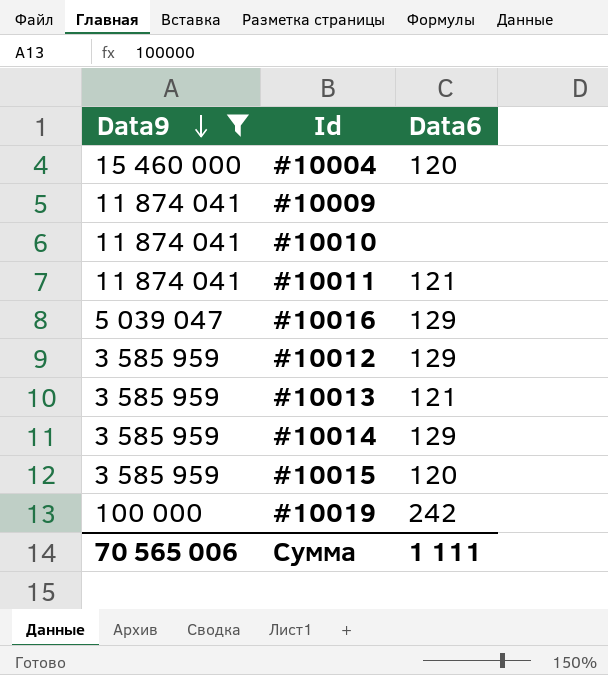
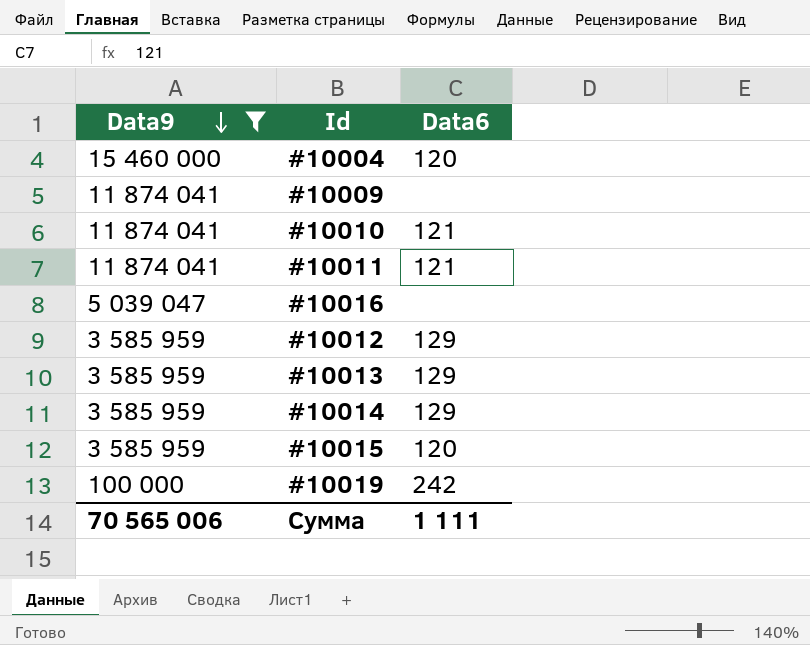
#10010 | Data6: none -> 121
#10016 | Data6: 129 -> none
#10013 | Data6: 121 -> 129

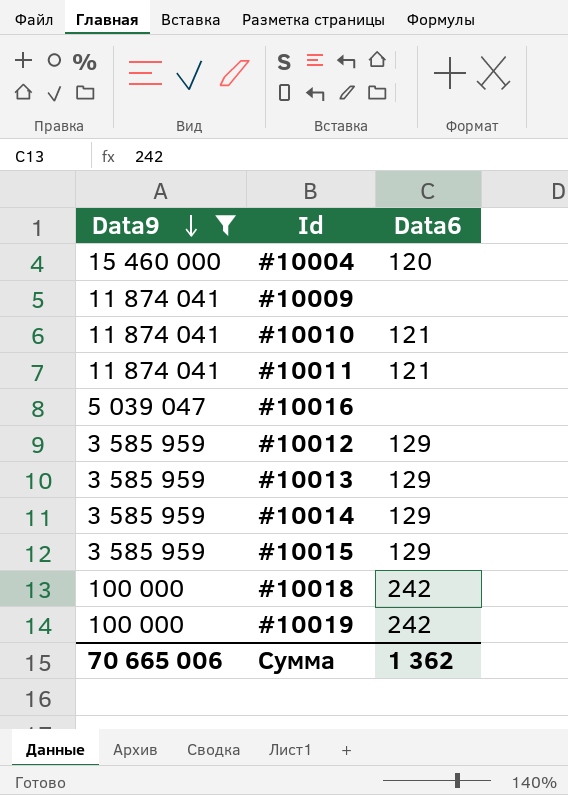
#10015 | Data6: 120 -> 129
row #10018: none -> 100 000 | 242
Сумма | Data9: 70 565 006 -> 70 665 006
Сумма | Data6: 1 111 -> 1 362

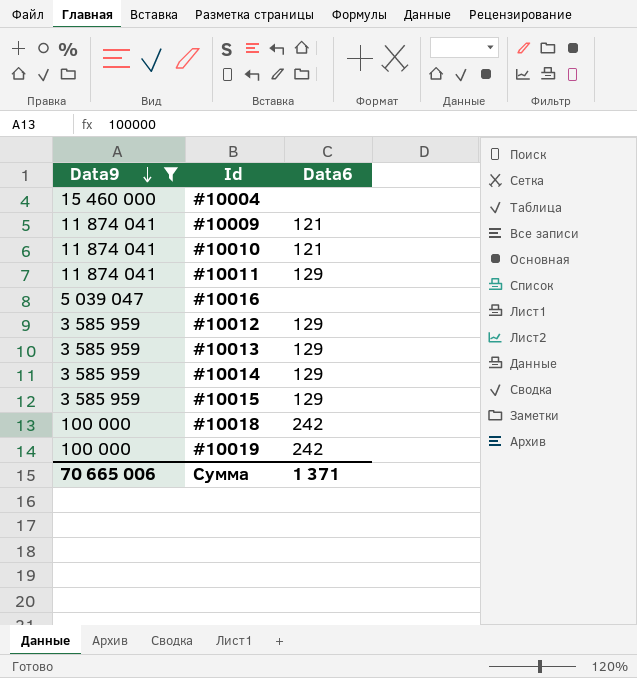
#10004 | Data6: 120 -> none
#10009 | Data6: none -> 121
#10011 | Data6: 121 -> 129
Сумма | Data6: 1 362 -> 1 371

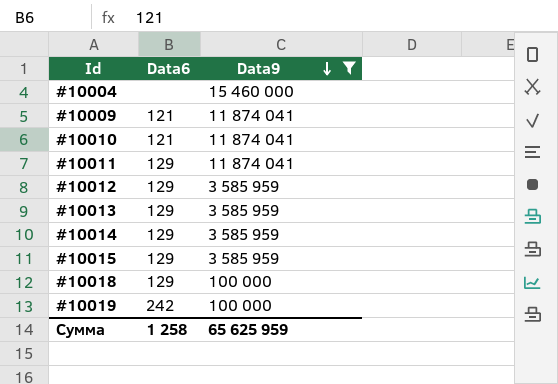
column Data9 | position: 1 -> 3
row #10016: 5 039 047 | none -> none
#10018 | Data6: 242 -> 129
Сумма | Data6: 1 371 -> 1 258
Сумма | Data9: 70 665 006 -> 65 625 959

